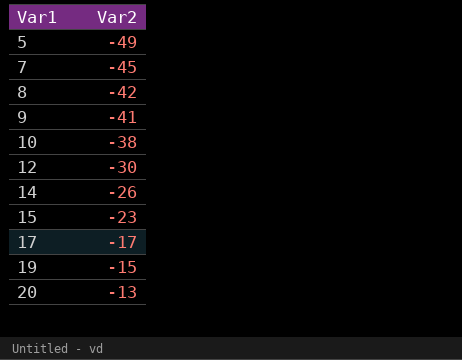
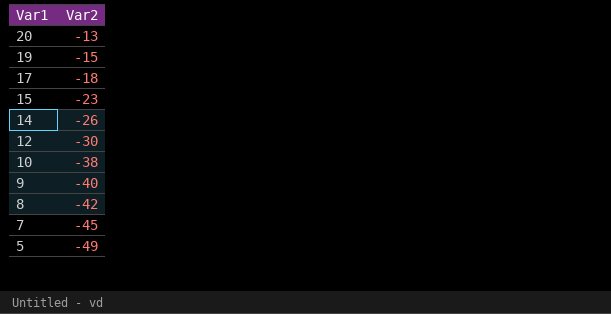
row order: Var1 ascending -> Var1 descending
17 | Var2: -17 -> -18
9 | Var2: -41 -> -40

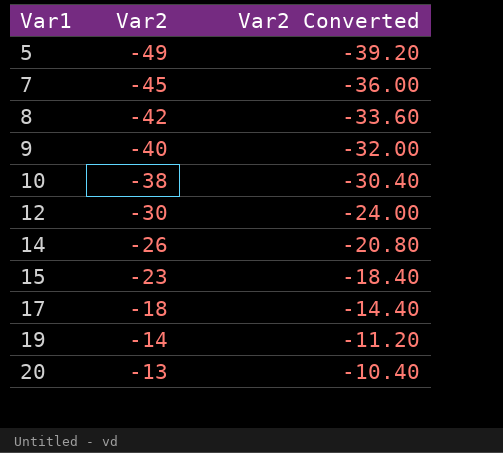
row order: Var1 descending -> Var1 ascending
column Var2 Converted | formula: none -> [Var2] * 0.8
19 | Var2: -15 -> -14

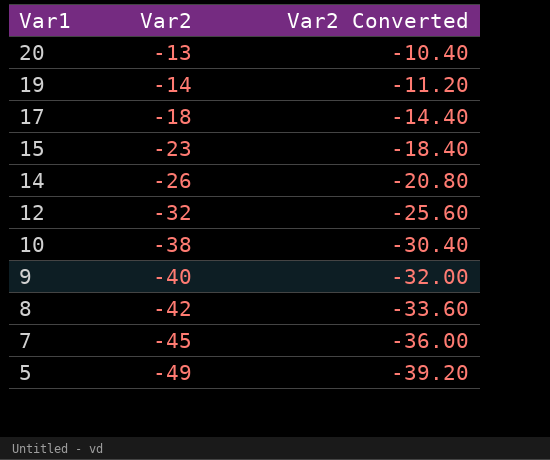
row order: Var1 ascending -> Var1 descending
12 | Var2: -30 -> -32
12 | Var2 Converted: -24.00 -> -25.60

